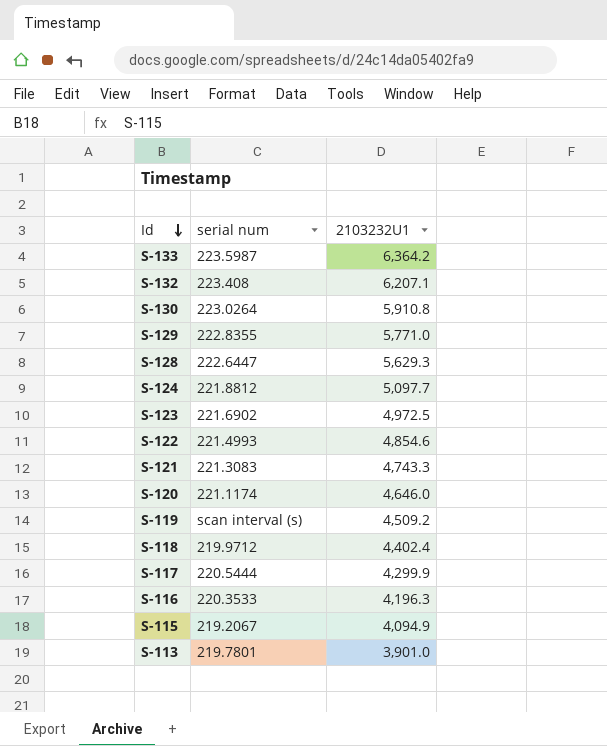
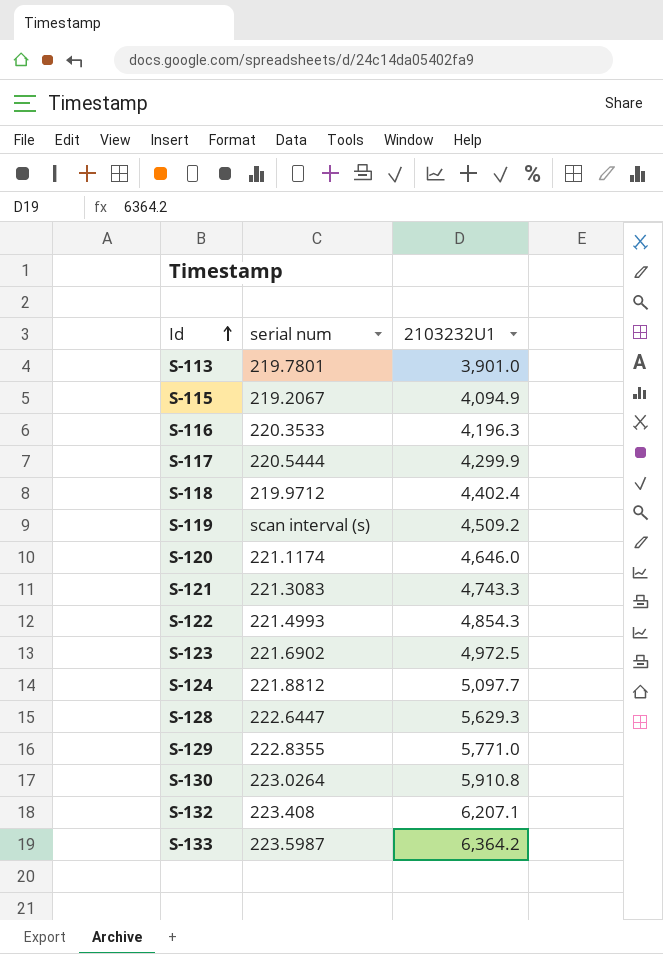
row order: Id descending -> Id ascending
S-122 | 2103232U1: 4,854.6 -> 4,854.3

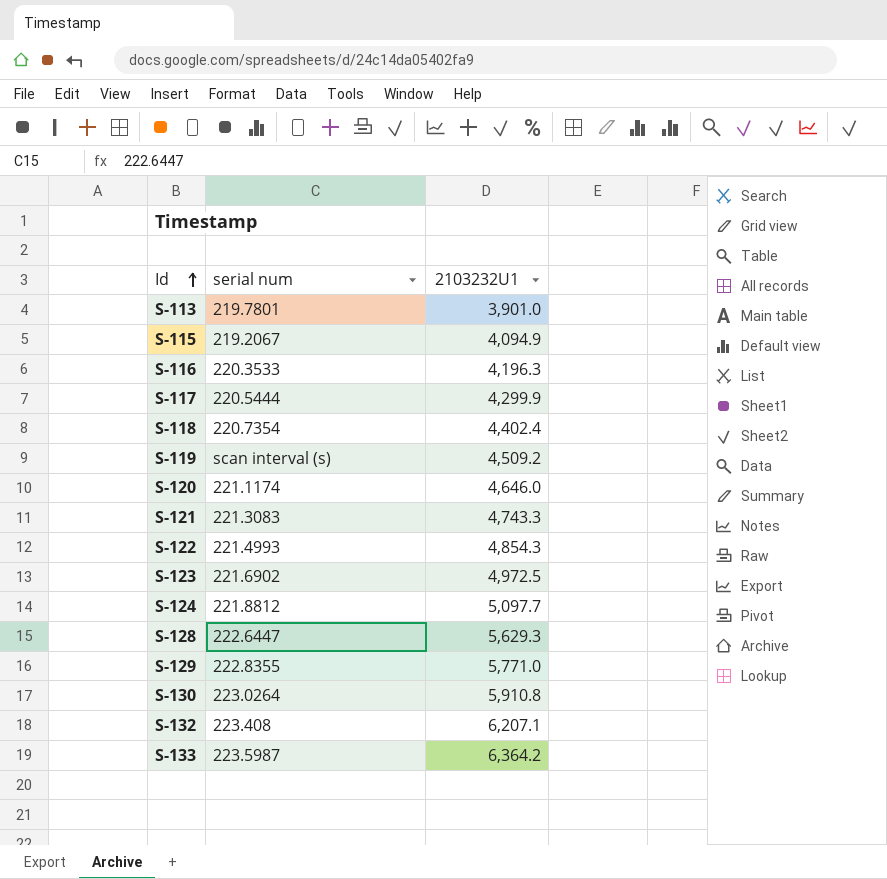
S-118 | serial num: 219.9712 -> 220.7354

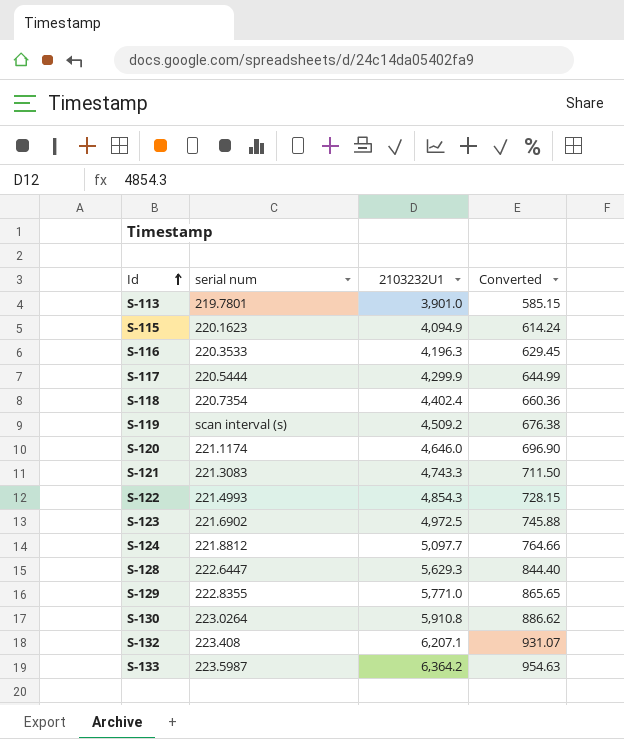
column Converted | formula: none -> [2103232U1] * 0.15
S-115 | serial num: 219.2067 -> 220.1623

